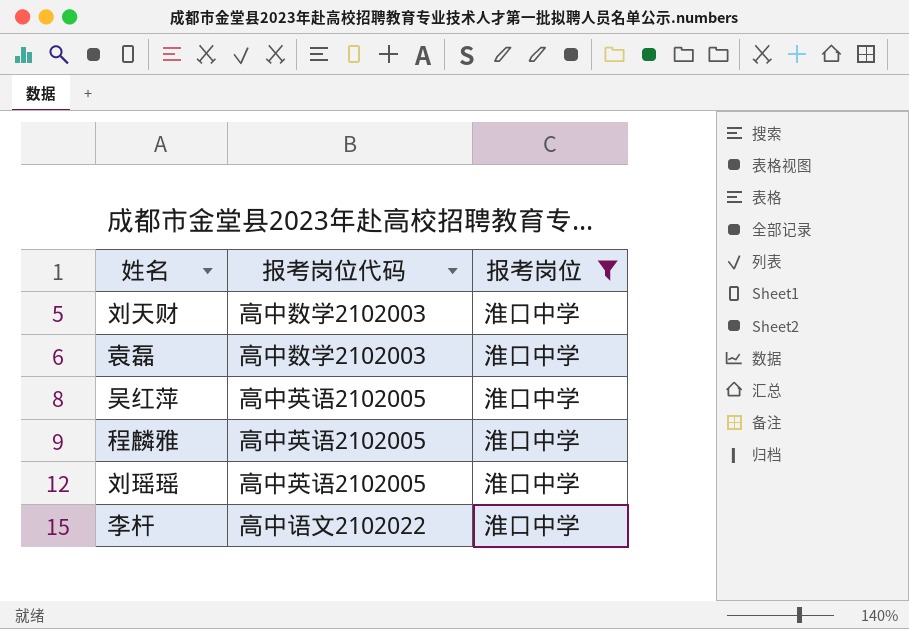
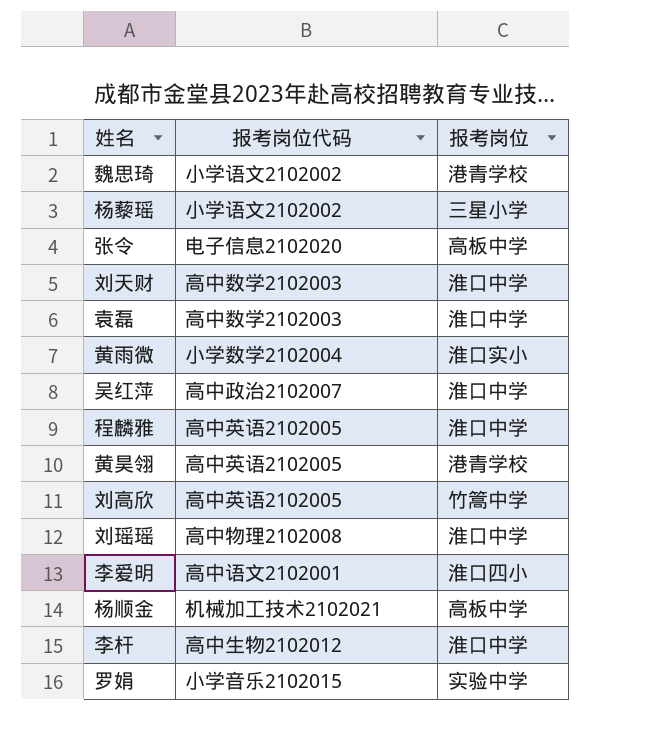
filter: 报考岗位 = 淮口中学 -> none
吴红萍 | 报考岗位代码: 高中英语2102005 -> 高中政治2102007
刘瑶瑶 | 报考岗位代码: 高中英语2102005 -> 高中物理2102008
李杆 | 报考岗位代码: 高中语文2102022 -> 高中生物2102012

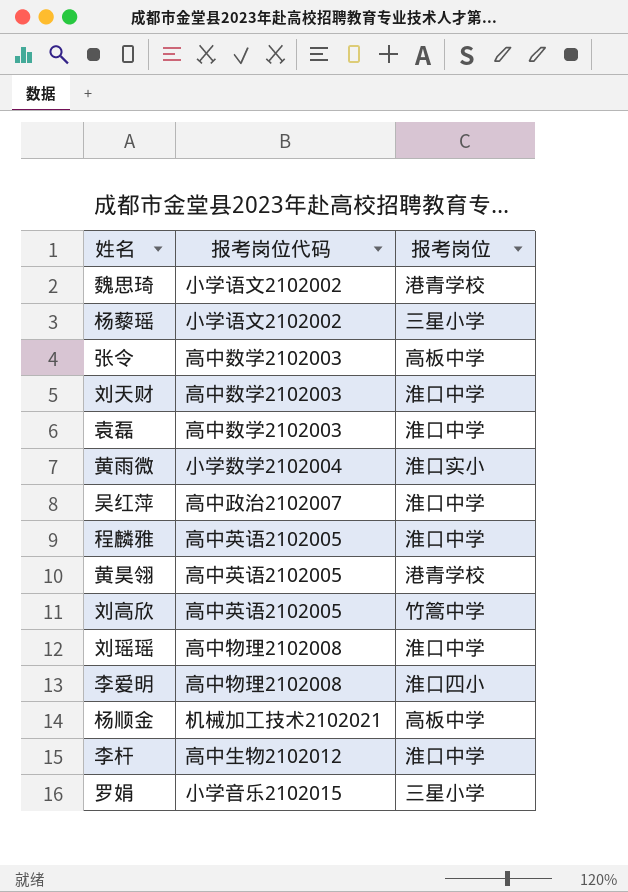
张令 | 报考岗位代码: 电子信息2102020 -> 高中数学2102003
李爱明 | 报考岗位代码: 高中语文2102001 -> 高中物理2102008
罗娟 | 报考岗位: 实验中学 -> 三星小学

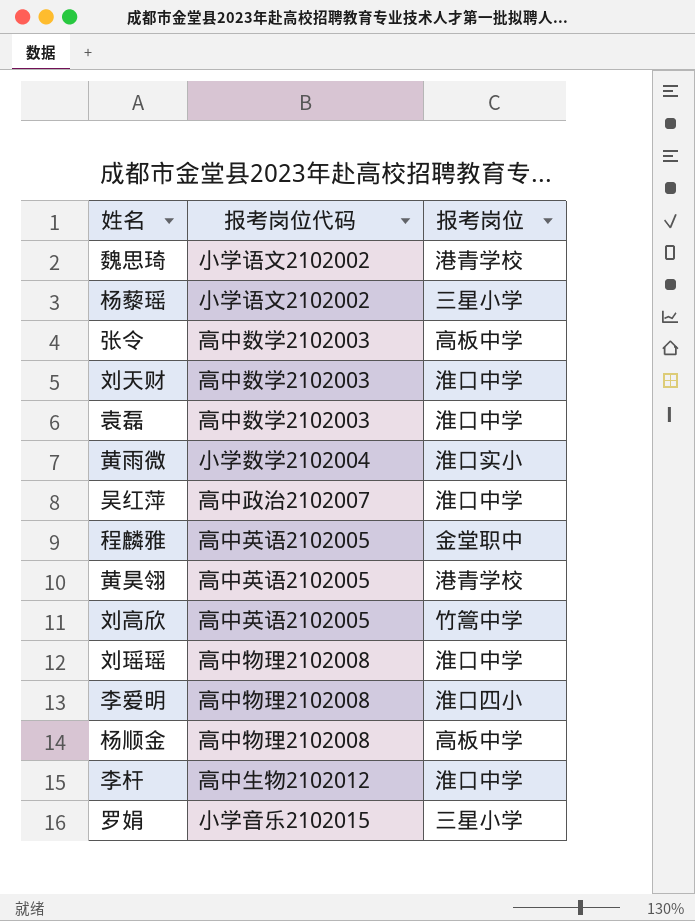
程麟雅 | 报考岗位: 淮口中学 -> 金堂职中
杨顺金 | 报考岗位代码: 机械加工技术2102021 -> 高中物理2102008

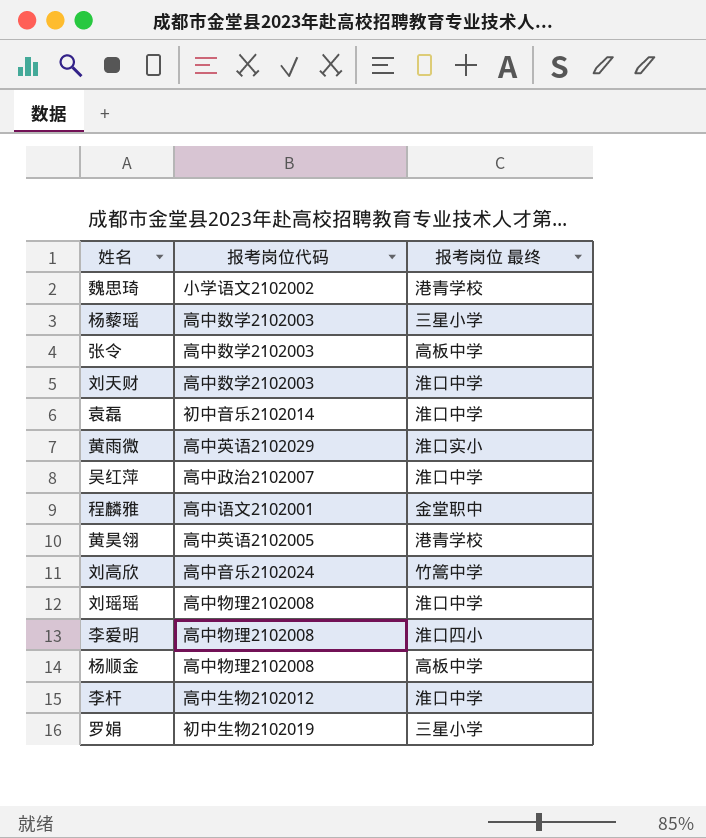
column name: 报考岗位 -> 报考岗位 最终
杨藜瑶 | 报考岗位代码: 小学语文2102002 -> 高中数学2102003
袁磊 | 报考岗位代码: 高中数学2102003 -> 初中音乐2102014
黄雨微 | 报考岗位代码: 小学数学2102004 -> 高中英语2102029
程麟雅 | 报考岗位代码: 高中英语2102005 -> 高中语文2102001
刘高欣 | 报考岗位代码: 高中英语2102005 -> 高中音乐2102024
罗娟 | 报考岗位代码: 小学音乐2102015 -> 初中生物2102019

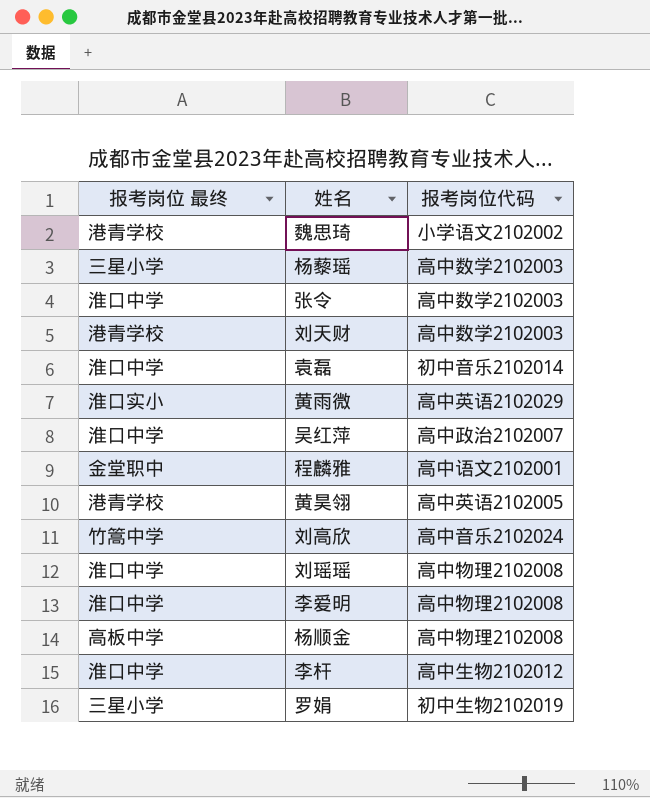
column 报考岗位 最终 | position: 3 -> 1
张令 | 报考岗位 最终: 高板中学 -> 淮口中学
刘天财 | 报考岗位 最终: 淮口中学 -> 港青学校
李爱明 | 报考岗位 最终: 淮口四小 -> 淮口中学

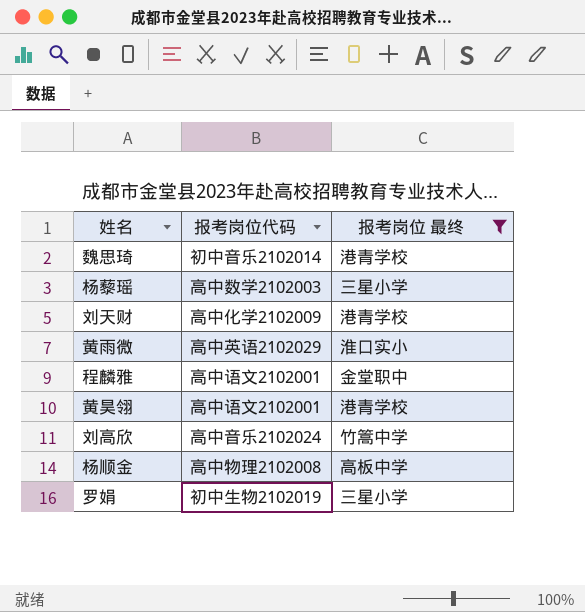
filter: none -> 报考岗位 最终 != 淮口中学
column 报考岗位 最终 | position: 1 -> 3
魏思琦 | 报考岗位代码: 小学语文2102002 -> 初中音乐2102014
刘天财 | 报考岗位代码: 高中数学2102003 -> 高中化学2102009
黄昊翎 | 报考岗位代码: 高中英语2102005 -> 高中语文2102001

